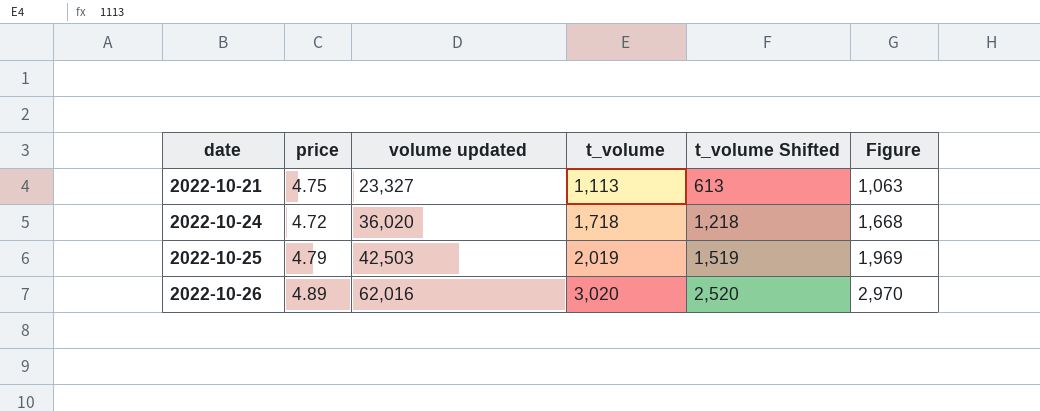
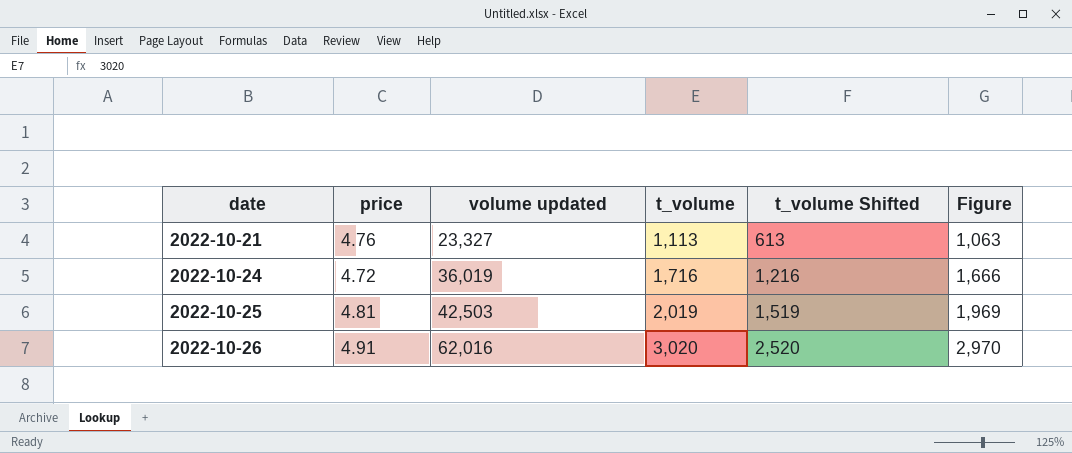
2022-10-21 | price: 4.75 -> 4.76
2022-10-24 | volume updated: 36,020 -> 36,019
2022-10-24 | t_volume: 1,718 -> 1,716
2022-10-24 | t_volume Shifted: 1,218 -> 1,216
2022-10-24 | Figure: 1,668 -> 1,666
2022-10-25 | price: 4.79 -> 4.81
2022-10-26 | price: 4.89 -> 4.91

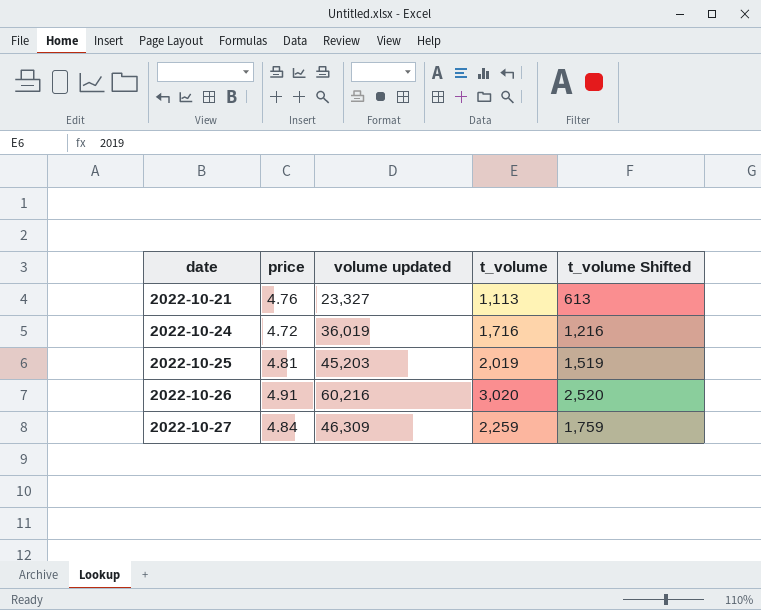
column Figure | formula: [t_volume] - 50 -> none
2022-10-25 | volume updated: 42,503 -> 45,203
2022-10-26 | volume updated: 62,016 -> 60,216
row 2022-10-27: none -> 4.84 | 46,309 | 2,259 | 1,759

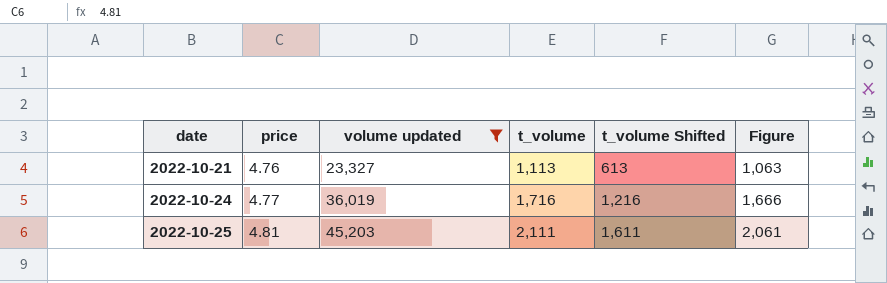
filter: none -> volume updated <= 45,203
column Figure | formula: none -> [t_volume] - 50
2022-10-24 | price: 4.72 -> 4.77
2022-10-25 | t_volume: 2,019 -> 2,111
2022-10-25 | t_volume Shifted: 1,519 -> 1,611

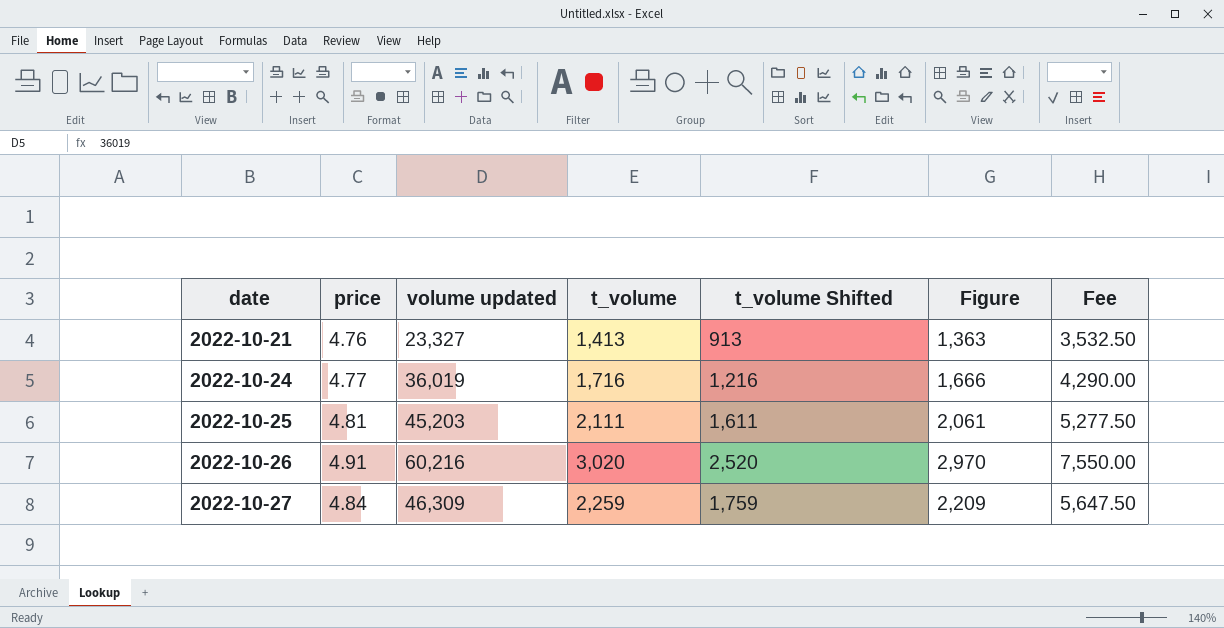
filter: volume updated <= 45,203 -> none
column Fee | formula: none -> [t_volume] * 2.5
2022-10-21 | t_volume: 1,113 -> 1,413
2022-10-21 | t_volume Shifted: 613 -> 913
2022-10-21 | Figure: 1,063 -> 1,363

